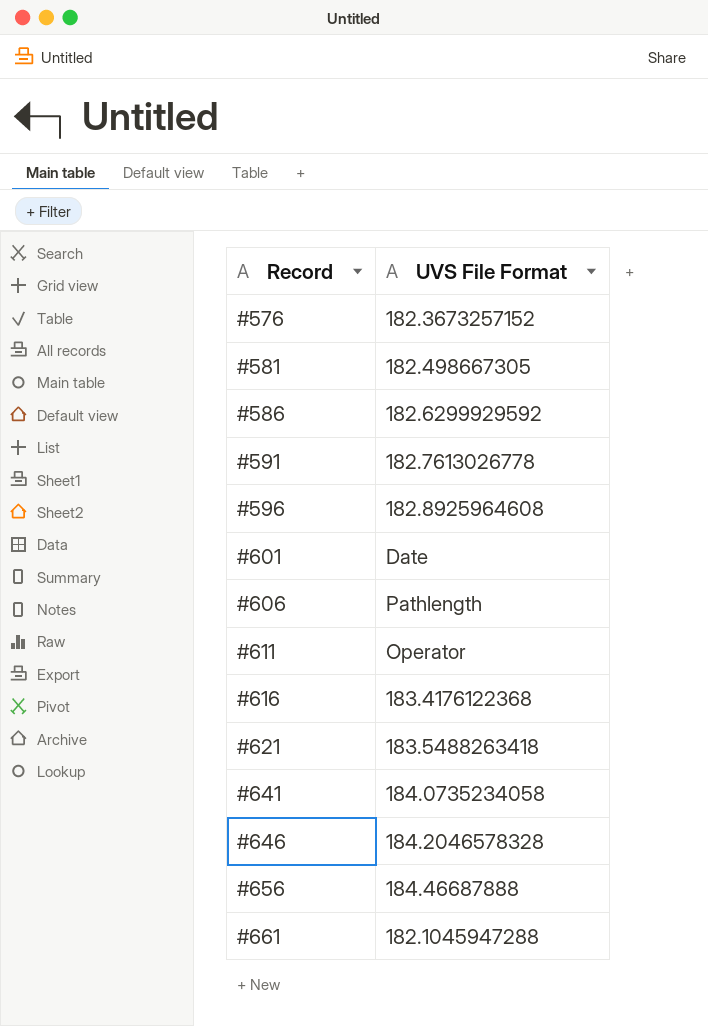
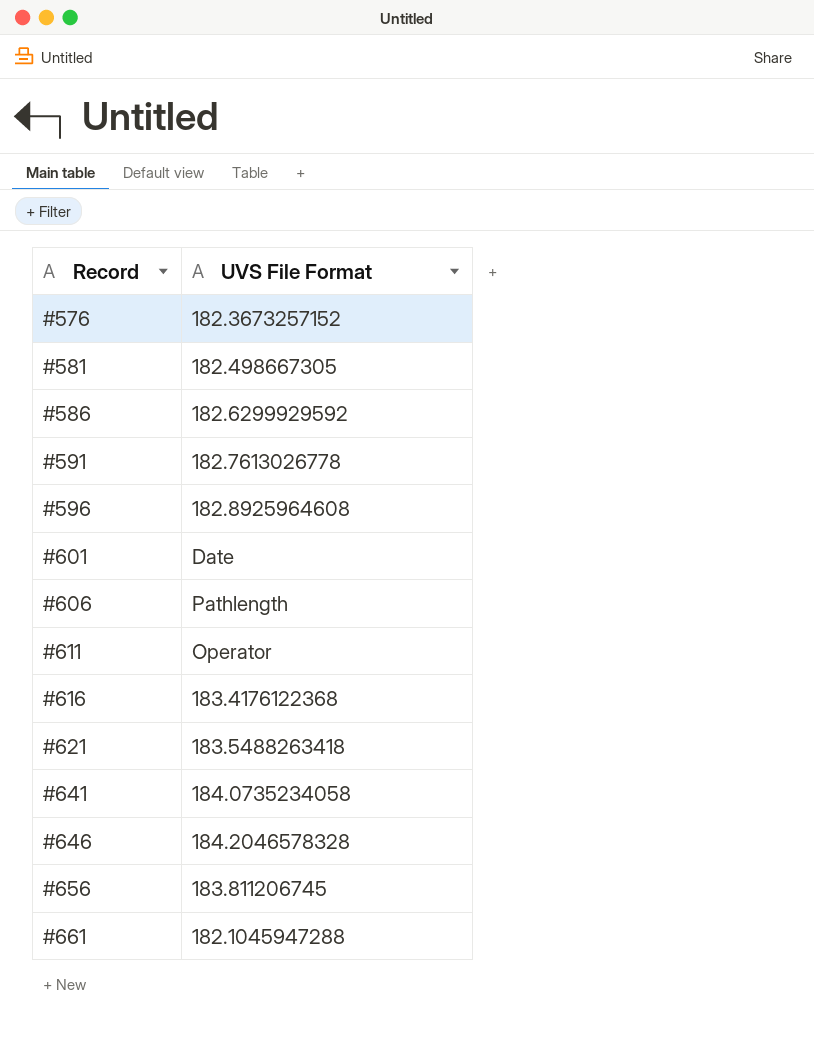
#656 | UVS File Format: 184.46687888 -> 183.811206745

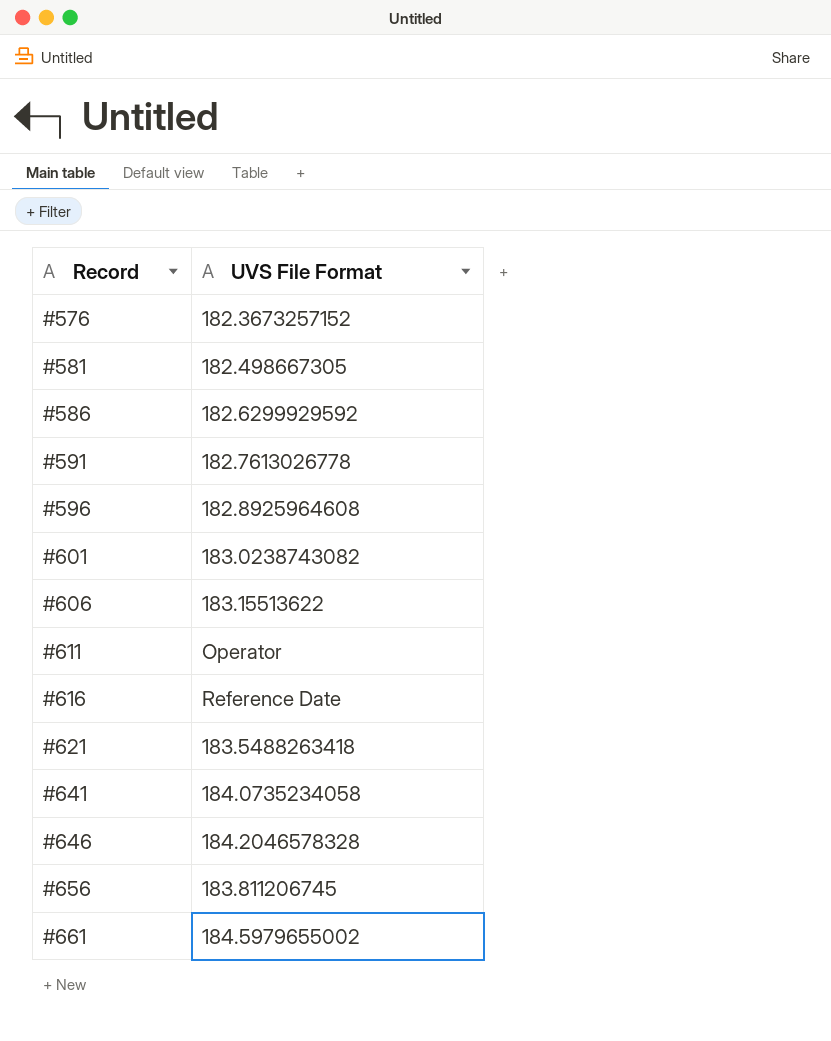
#601 | UVS File Format: Date -> 183.0238743082
#606 | UVS File Format: Pathlength -> 183.15513622
#616 | UVS File Format: 183.4176122368 -> Reference Date
#661 | UVS File Format: 182.1045947288 -> 184.5979655002

